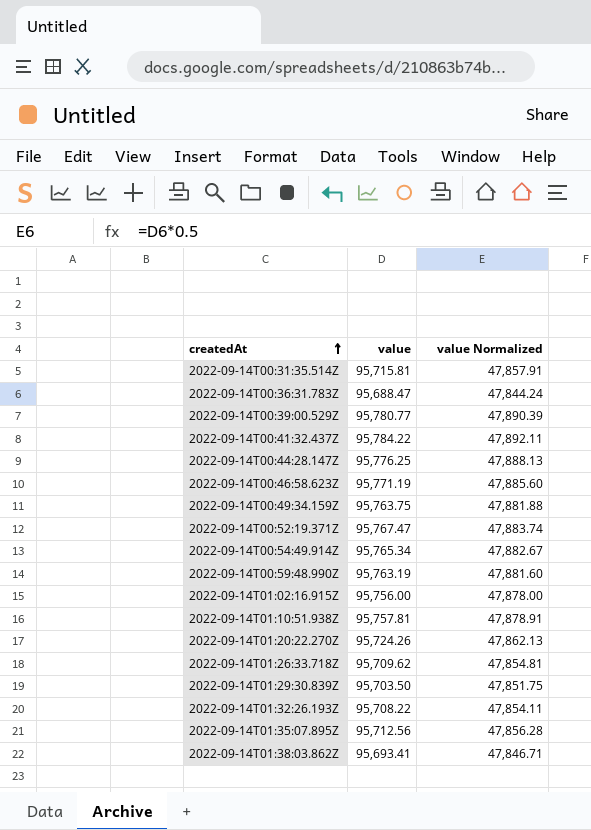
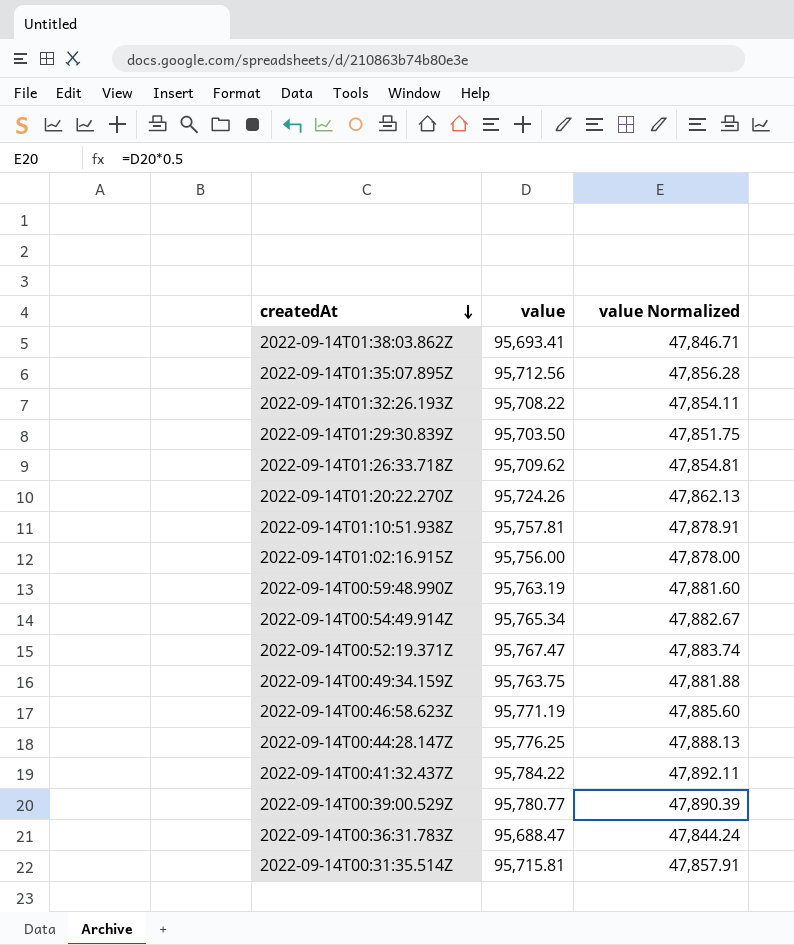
row order: createdAt ascending -> createdAt descending

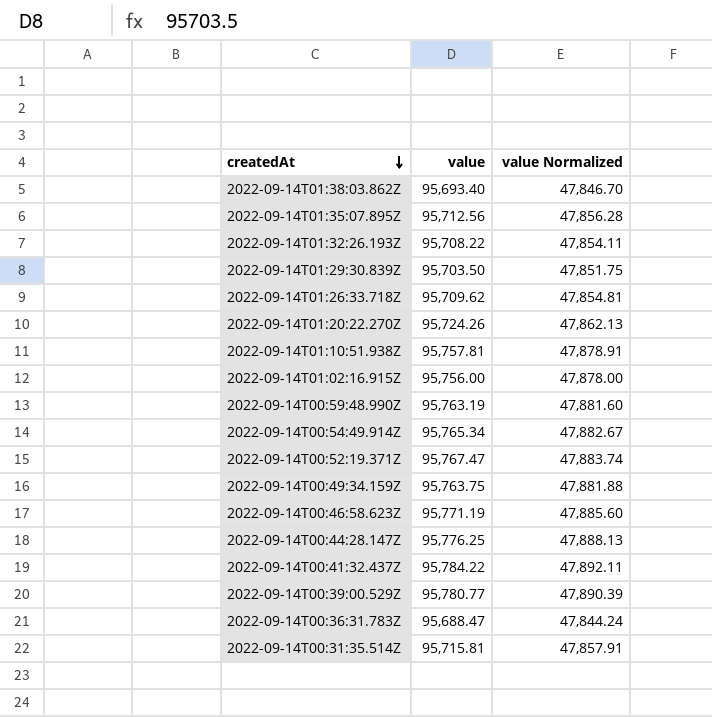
2022-09-14T01:38:03.862Z | value: 95,693.41 -> 95,693.40
2022-09-14T01:38:03.862Z | value Normalized: 47,846.71 -> 47,846.70

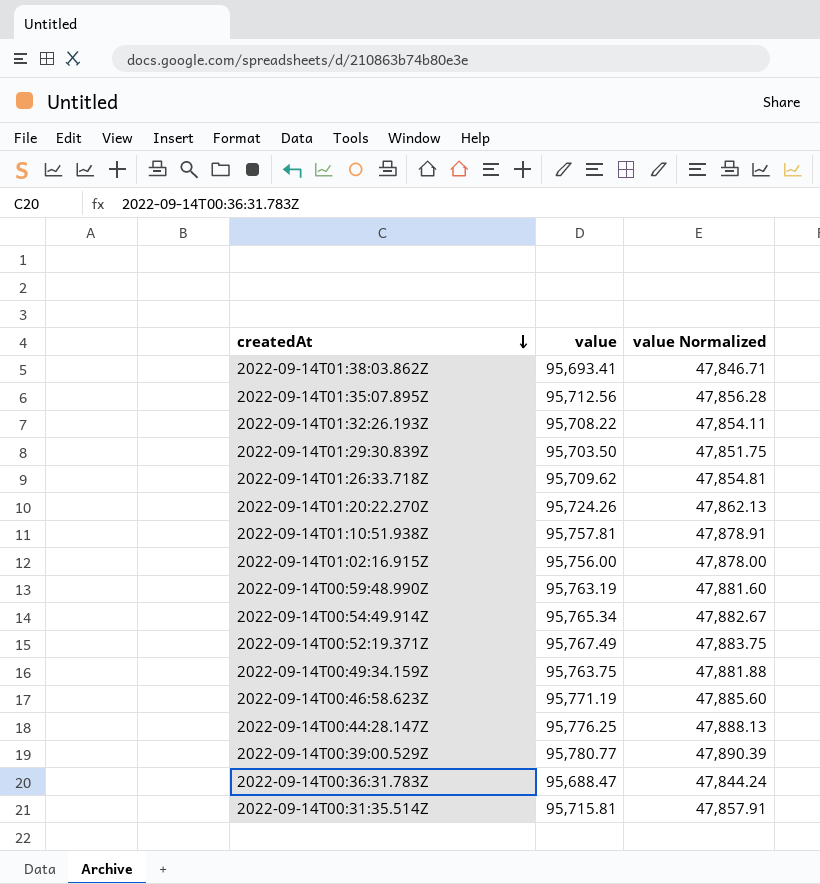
row 2022-09-14T00:41:32.437Z: 95,784.22 | 47,892.11 -> none
2022-09-14T01:38:03.862Z | value: 95,693.40 -> 95,693.41
2022-09-14T01:38:03.862Z | value Normalized: 47,846.70 -> 47,846.71
2022-09-14T00:52:19.371Z | value: 95,767.47 -> 95,767.49
2022-09-14T00:52:19.371Z | value Normalized: 47,883.74 -> 47,883.75

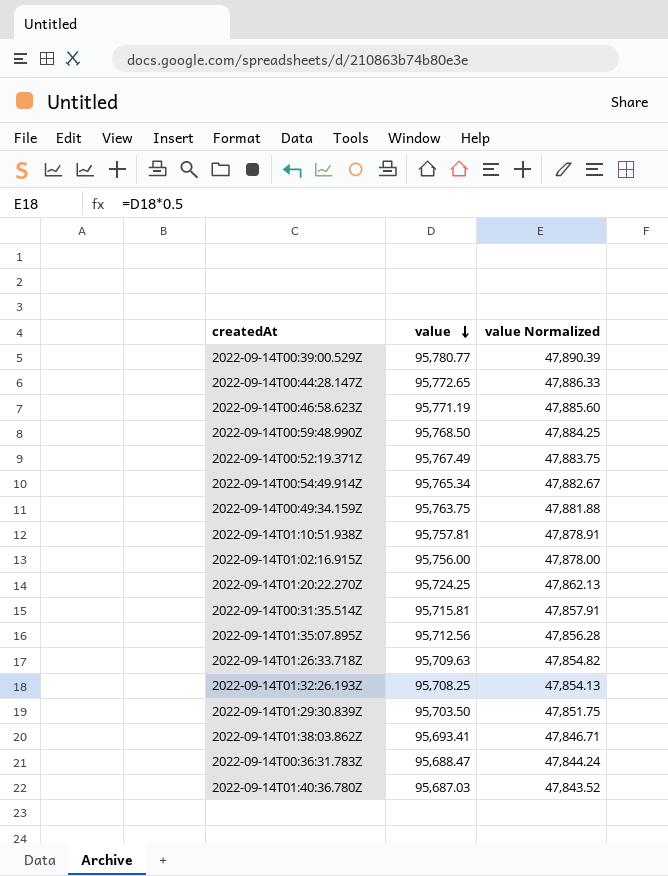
row order: createdAt descending -> value descending
2022-09-14T00:44:28.147Z | value: 95,776.25 -> 95,772.65
2022-09-14T00:44:28.147Z | value Normalized: 47,888.13 -> 47,886.33
2022-09-14T00:59:48.990Z | value: 95,763.19 -> 95,768.50
2022-09-14T00:59:48.990Z | value Normalized: 47,881.60 -> 47,884.25
2022-09-14T01:20:22.270Z | value: 95,724.26 -> 95,724.25
2022-09-14T01:26:33.718Z | value: 95,709.62 -> 95,709.63
2022-09-14T01:26:33.718Z | value Normalized: 47,854.81 -> 47,854.82
2022-09-14T01:32:26.193Z | value: 95,708.22 -> 95,708.25
2022-09-14T01:32:26.193Z | value Normalized: 47,854.11 -> 47,854.13
row 2022-09-14T01:40:36.780Z: none -> 95,687.03 | 47,843.52

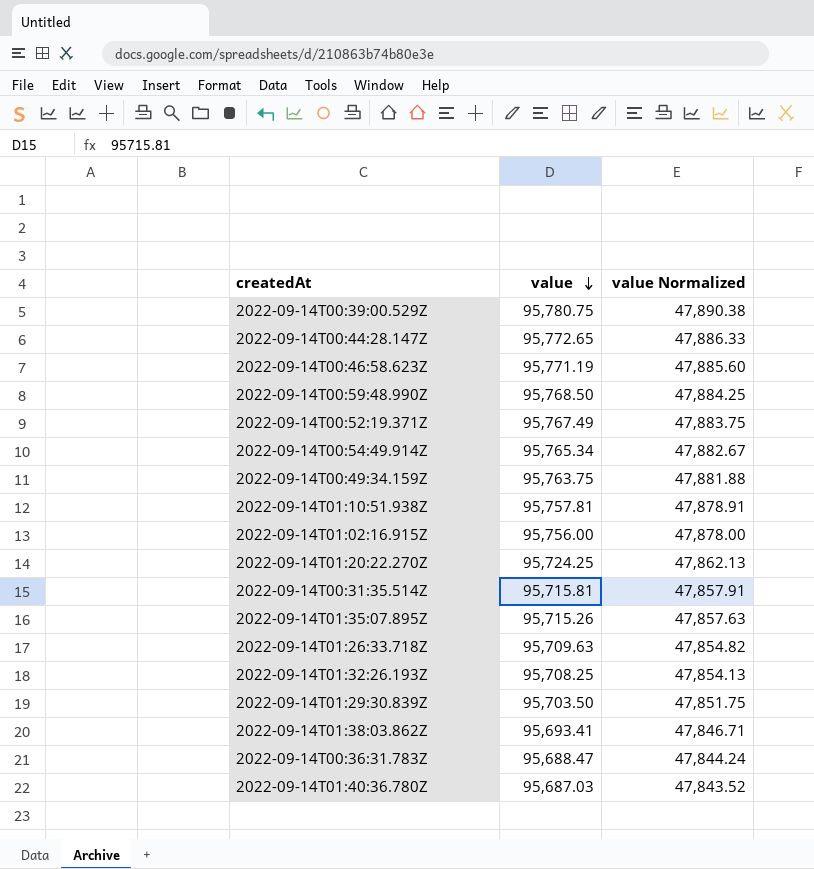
2022-09-14T00:39:00.529Z | value: 95,780.77 -> 95,780.75
2022-09-14T00:39:00.529Z | value Normalized: 47,890.39 -> 47,890.38
2022-09-14T01:35:07.895Z | value: 95,712.56 -> 95,715.26
2022-09-14T01:35:07.895Z | value Normalized: 47,856.28 -> 47,857.63

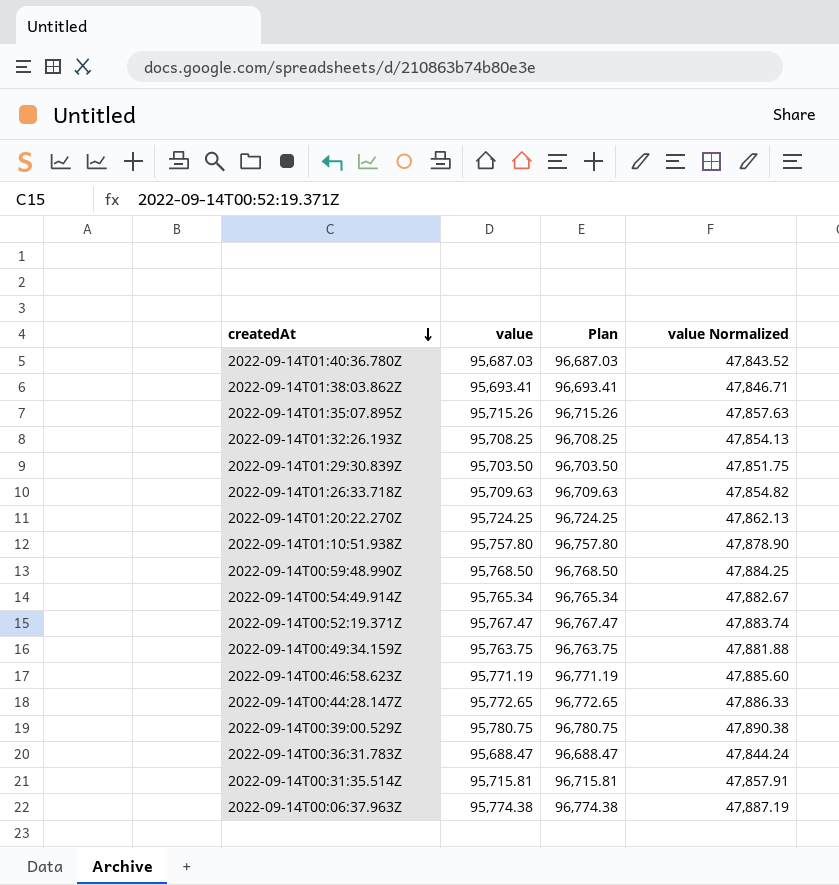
row order: value descending -> createdAt descending
column Plan | formula: none -> [value] + 1000
row 2022-09-14T01:02:16.915Z: 95,756.00 | 47,878.00 -> none
2022-09-14T01:10:51.938Z | value: 95,757.81 -> 95,757.80
2022-09-14T01:10:51.938Z | value Normalized: 47,878.91 -> 47,878.90
2022-09-14T00:52:19.371Z | value: 95,767.49 -> 95,767.47
2022-09-14T00:52:19.371Z | value Normalized: 47,883.75 -> 47,883.74
row 2022-09-14T00:06:37.963Z: none -> 95,774.38 | 96,774.38 | 47,887.19

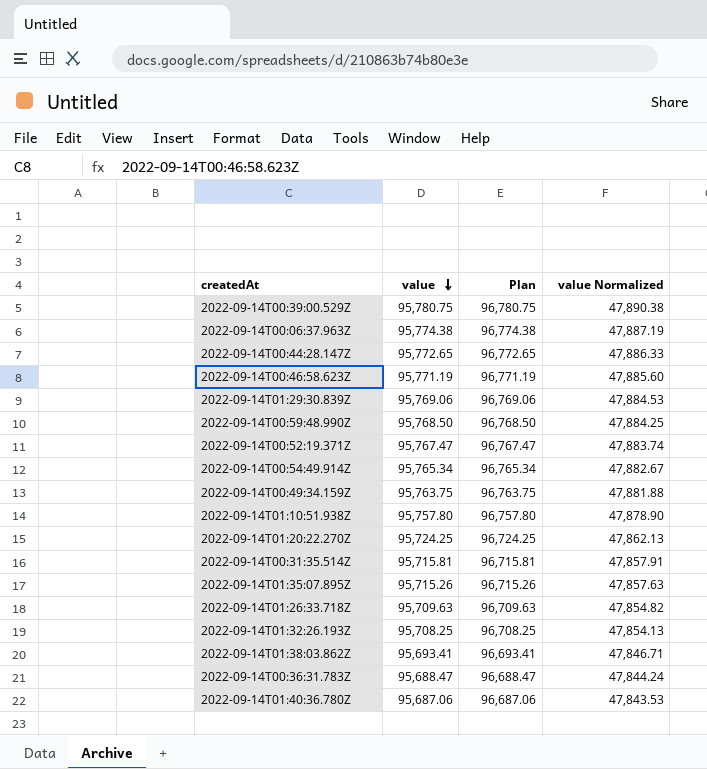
row order: createdAt descending -> value descending
2022-09-14T01:29:30.839Z | value: 95,703.50 -> 95,769.06
2022-09-14T01:29:30.839Z | Plan: 96,703.50 -> 96,769.06
2022-09-14T01:29:30.839Z | value Normalized: 47,851.75 -> 47,884.53
2022-09-14T01:40:36.780Z | value: 95,687.03 -> 95,687.06
2022-09-14T01:40:36.780Z | Plan: 96,687.03 -> 96,687.06
2022-09-14T01:40:36.780Z | value Normalized: 47,843.52 -> 47,843.53

